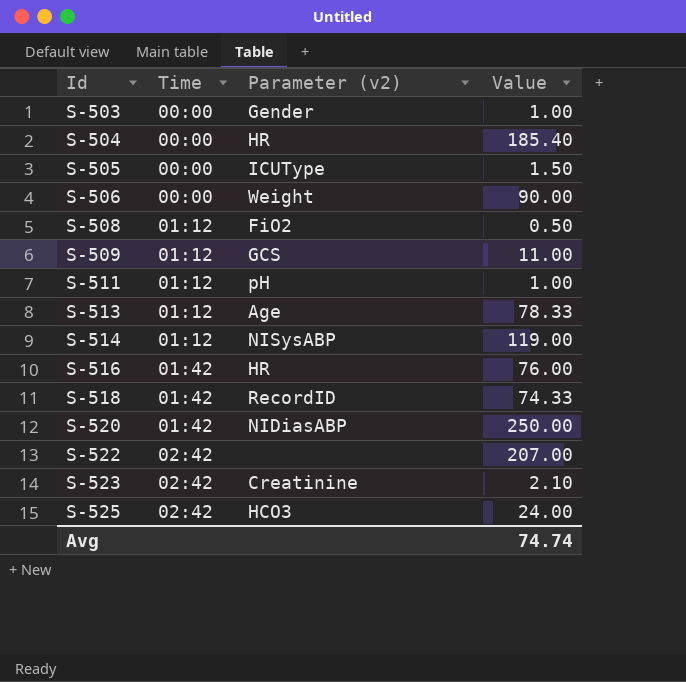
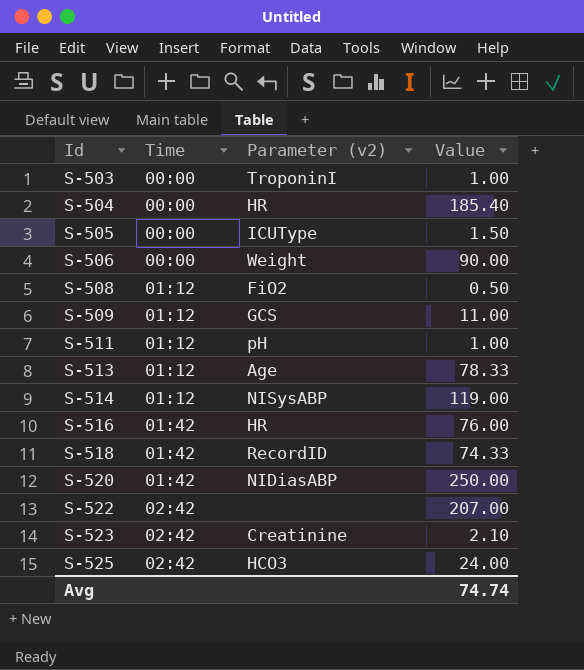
S-503 | Parameter (v2): Gender -> TroponinI

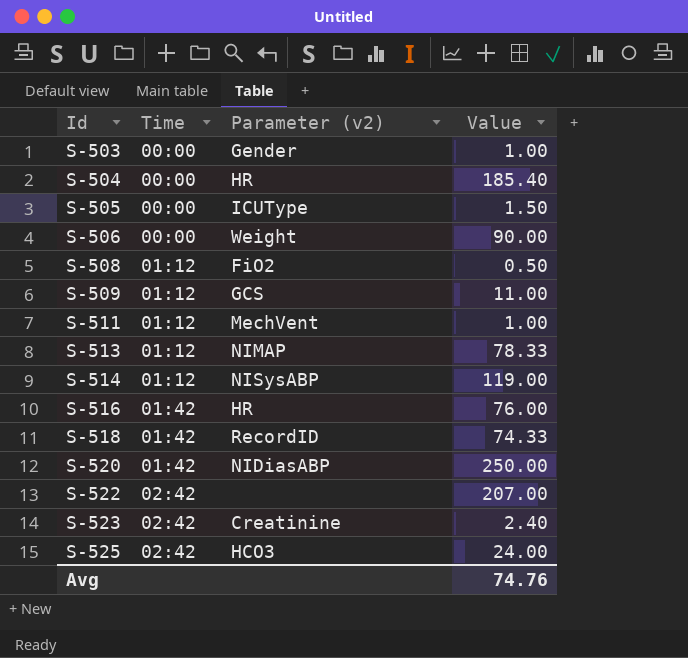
S-503 | Parameter (v2): TroponinI -> Gender
S-511 | Parameter (v2): pH -> MechVent
S-513 | Parameter (v2): Age -> NIMAP
S-523 | Value: 2.10 -> 2.40
Avg | Value: 74.74 -> 74.76

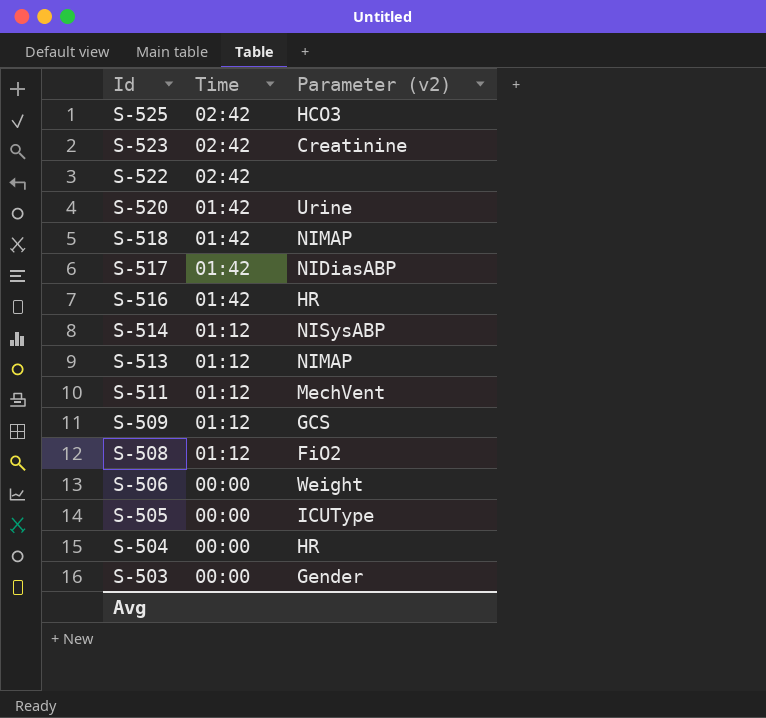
row order: Id ascending -> Id descending
column Value | position: 4 -> none
S-520 | Parameter (v2): NIDiasABP -> Urine
S-518 | Parameter (v2): RecordID -> NIMAP
row S-517: none -> 01:42 | NIDiasABP

